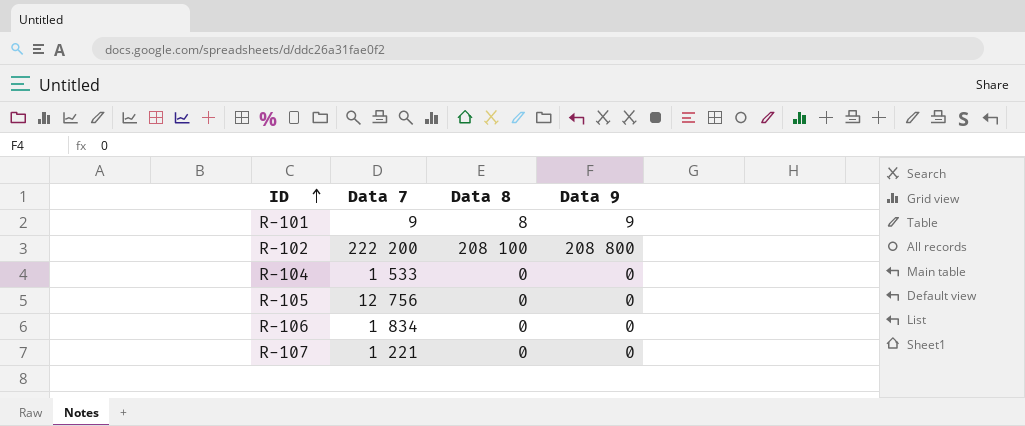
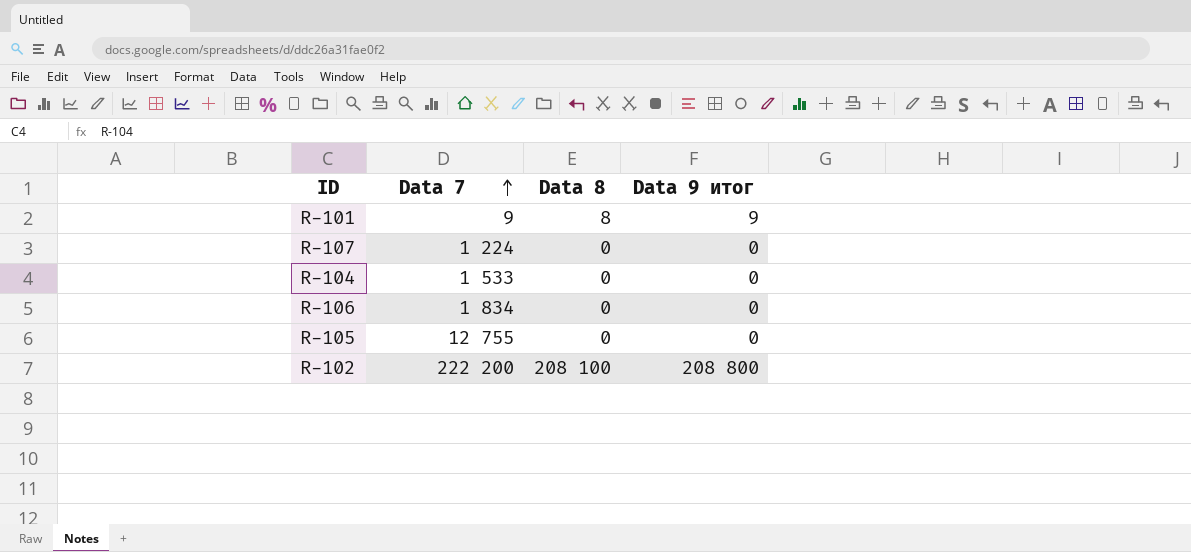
row order: ID ascending -> Data 7 ascending
column name: Data 9 -> Data 9 итог
R-107 | Data 7: 1 221 -> 1 224
R-105 | Data 7: 12 756 -> 12 755

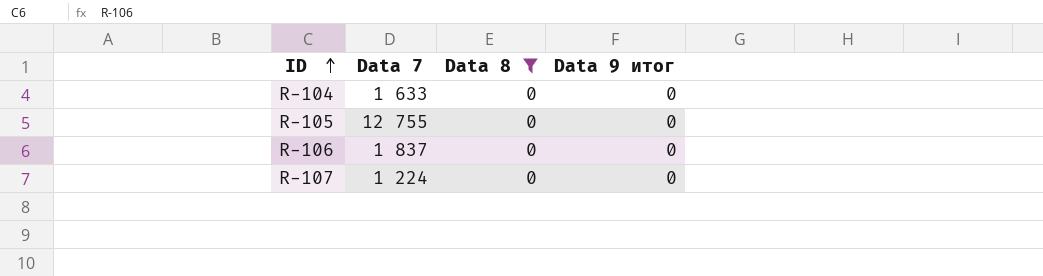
filter: none -> Data 8 = 0
row order: Data 7 ascending -> ID ascending
R-104 | Data 7: 1 533 -> 1 633
R-106 | Data 7: 1 834 -> 1 837

